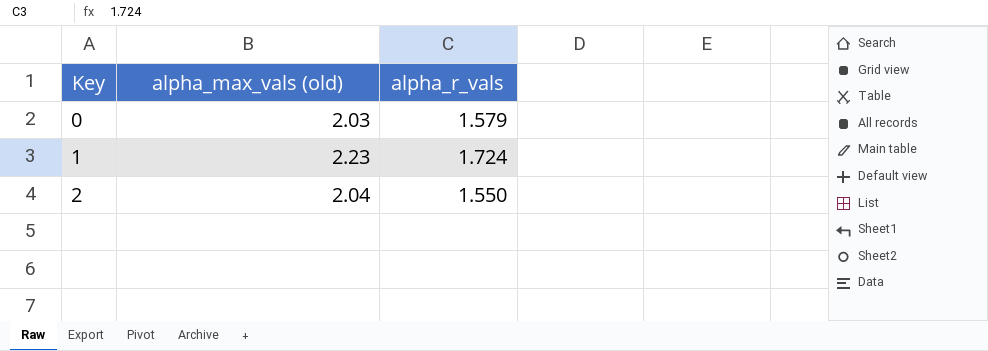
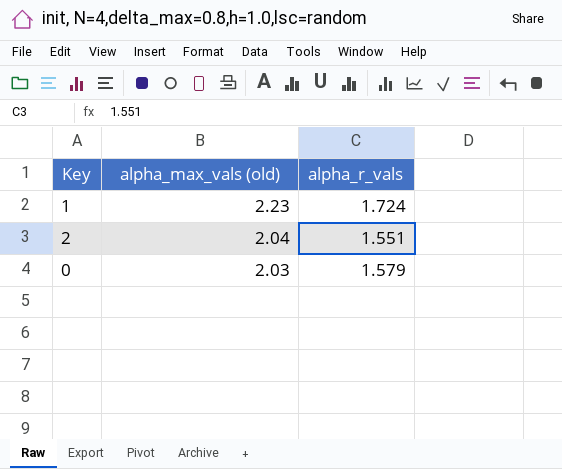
row order: Key ascending -> alpha_max_vals (old) descending
2 | alpha_r_vals: 1.550 -> 1.551

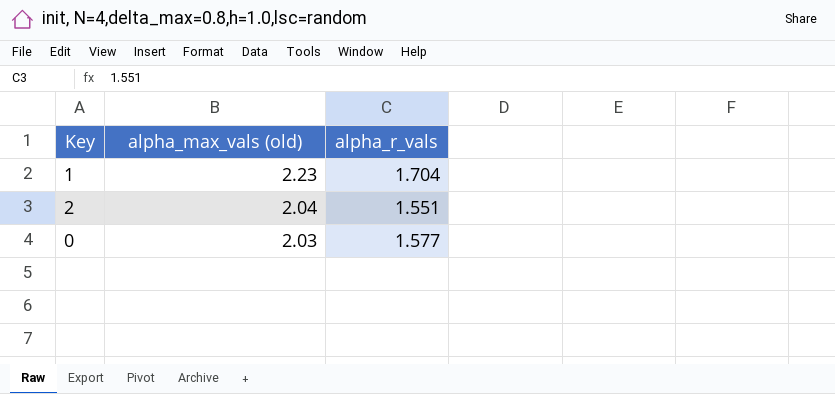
1 | alpha_r_vals: 1.724 -> 1.704
0 | alpha_r_vals: 1.579 -> 1.577

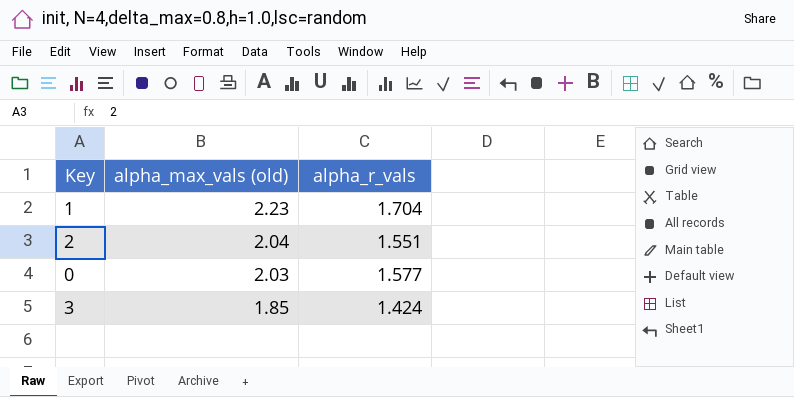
row 3: none -> 1.85 | 1.424

